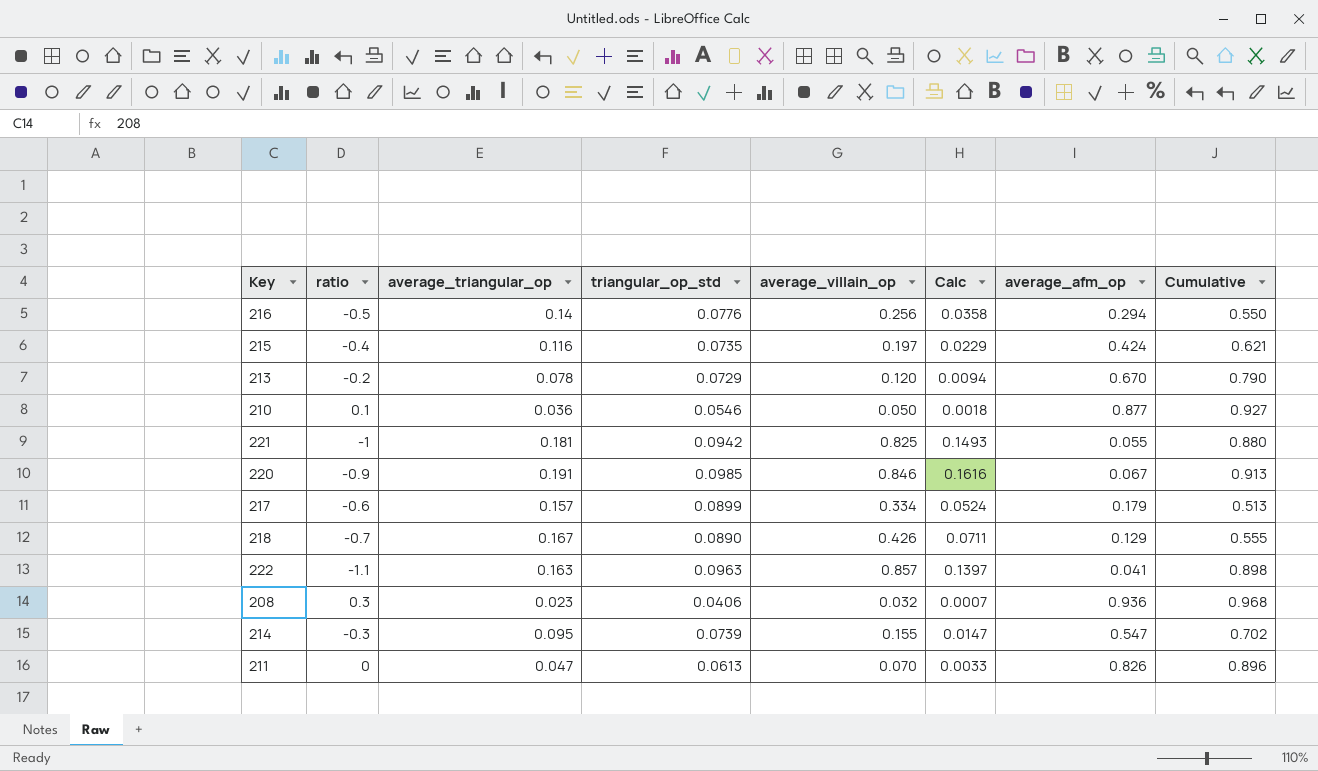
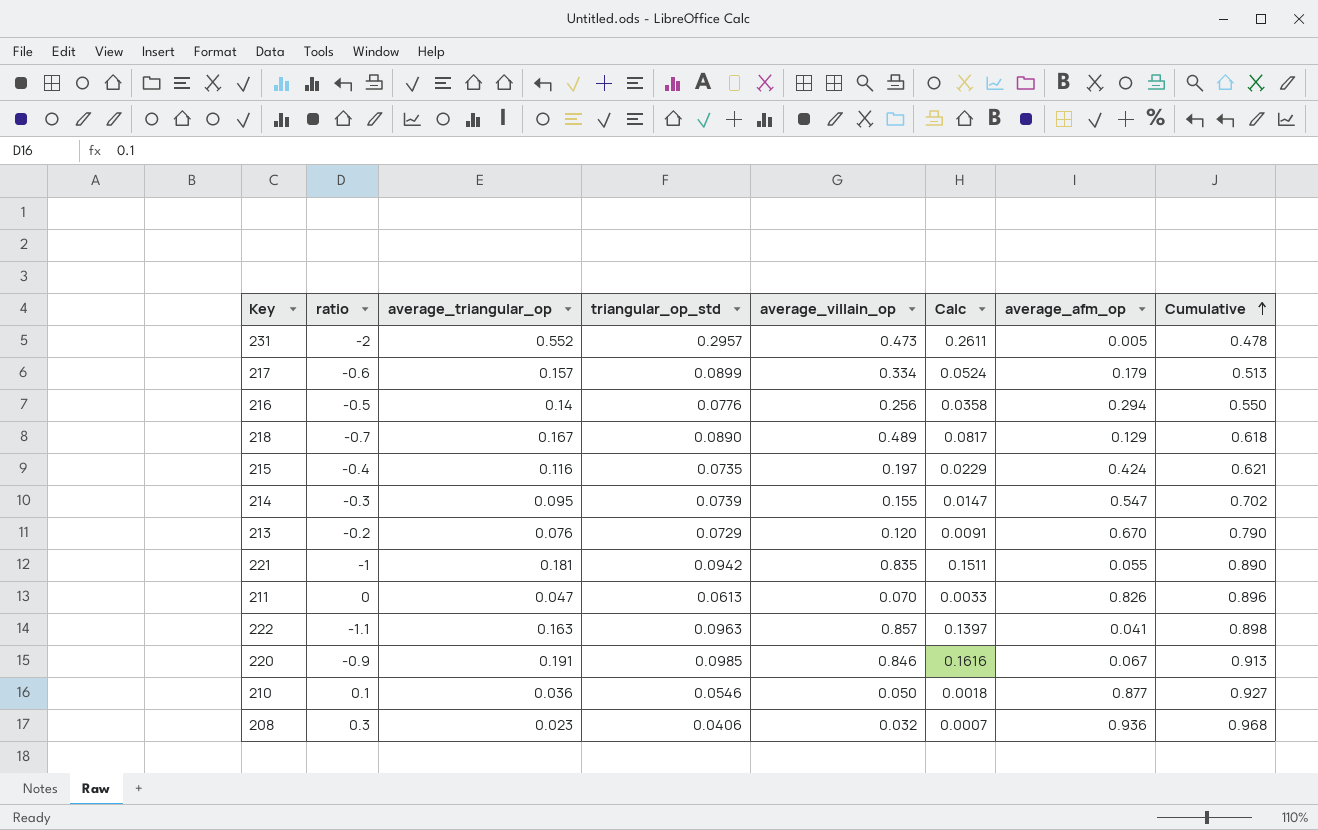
row order: none -> Cumulative ascending
row 231: none -> -2 | 0.552 | 0.2957 | 0.473 | 0.2611 | 0.005 | 0.478
218 | average_villain_op: 0.426 -> 0.489
218 | Calc: 0.0711 -> 0.0817
218 | Cumulative: 0.555 -> 0.618
213 | average_triangular_op: 0.078 -> 0.076
213 | Calc: 0.0094 -> 0.0091
221 | average_villain_op: 0.825 -> 0.835
221 | Calc: 0.1493 -> 0.1511
221 | Cumulative: 0.880 -> 0.890

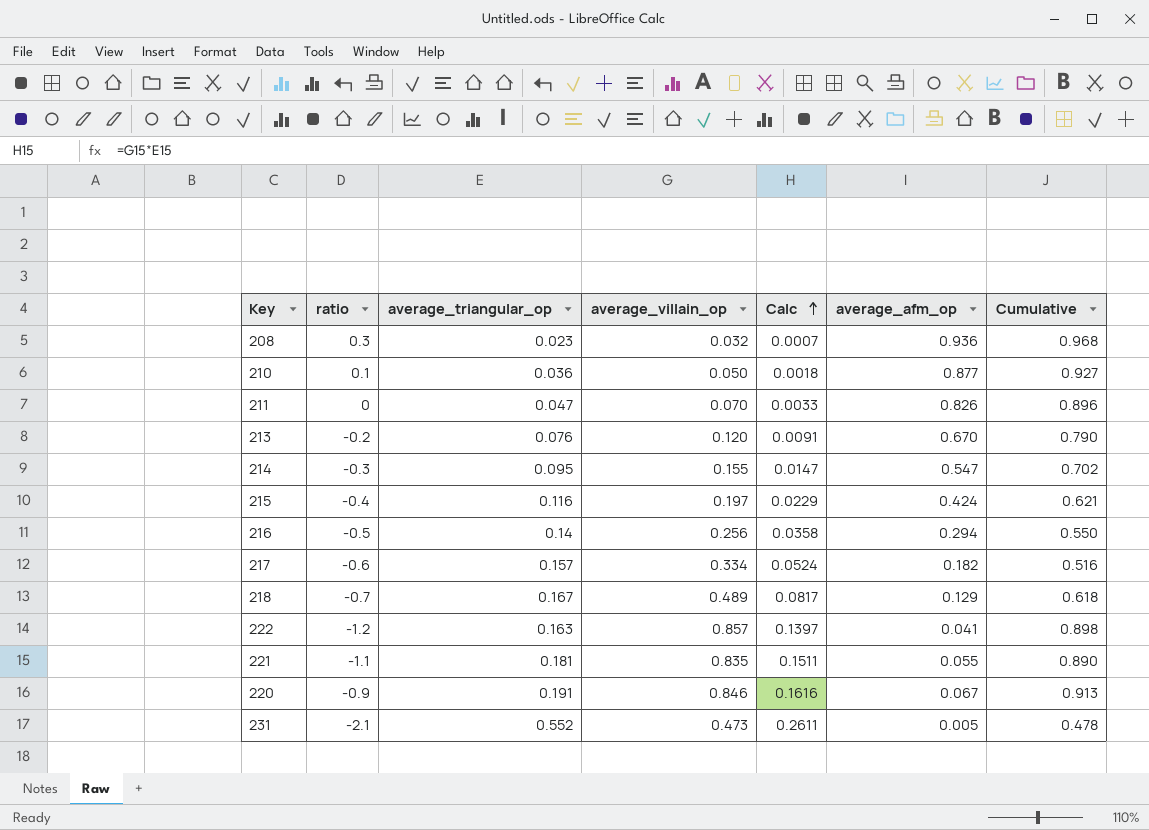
row order: Cumulative ascending -> Calc ascending
column triangular_op_std | position: 4 -> none
217 | average_afm_op: 0.179 -> 0.182
217 | Cumulative: 0.513 -> 0.516
222 | ratio: -1.1 -> -1.2
221 | ratio: -1 -> -1.1
231 | ratio: -2 -> -2.1

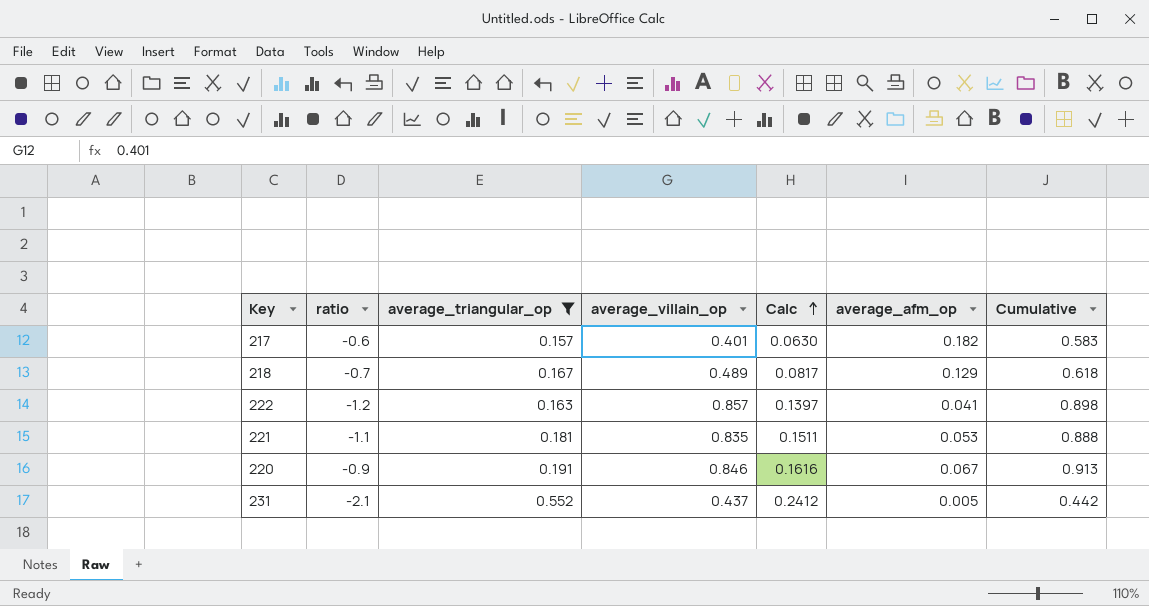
filter: none -> average_triangular_op >= 0.157
217 | average_villain_op: 0.334 -> 0.401
217 | Calc: 0.0524 -> 0.0630
217 | Cumulative: 0.516 -> 0.583
221 | average_afm_op: 0.055 -> 0.053
221 | Cumulative: 0.890 -> 0.888
231 | average_villain_op: 0.473 -> 0.437
231 | Calc: 0.2611 -> 0.2412
231 | Cumulative: 0.478 -> 0.442

